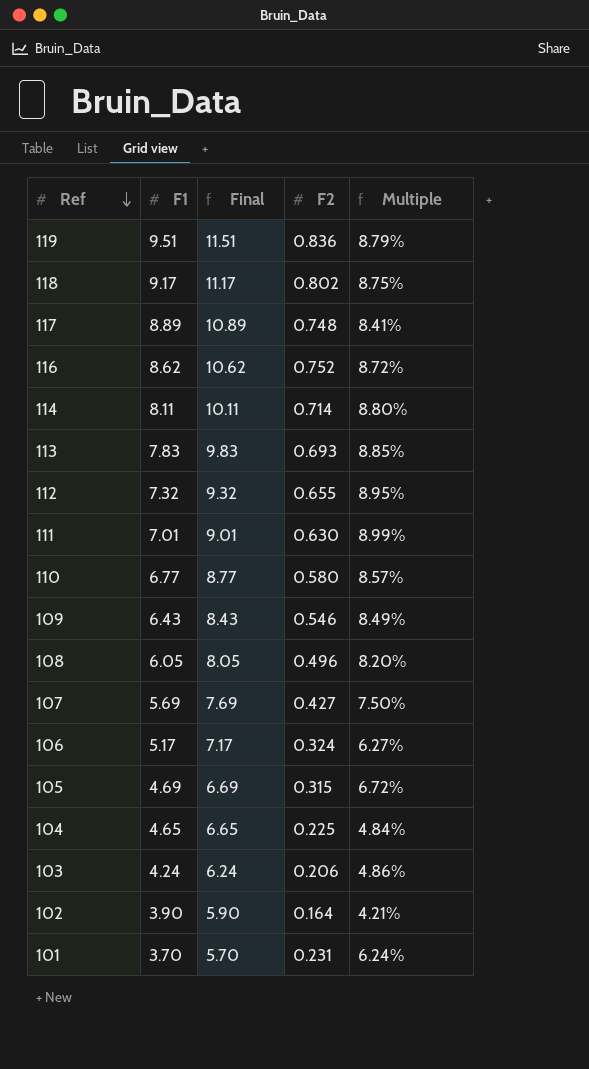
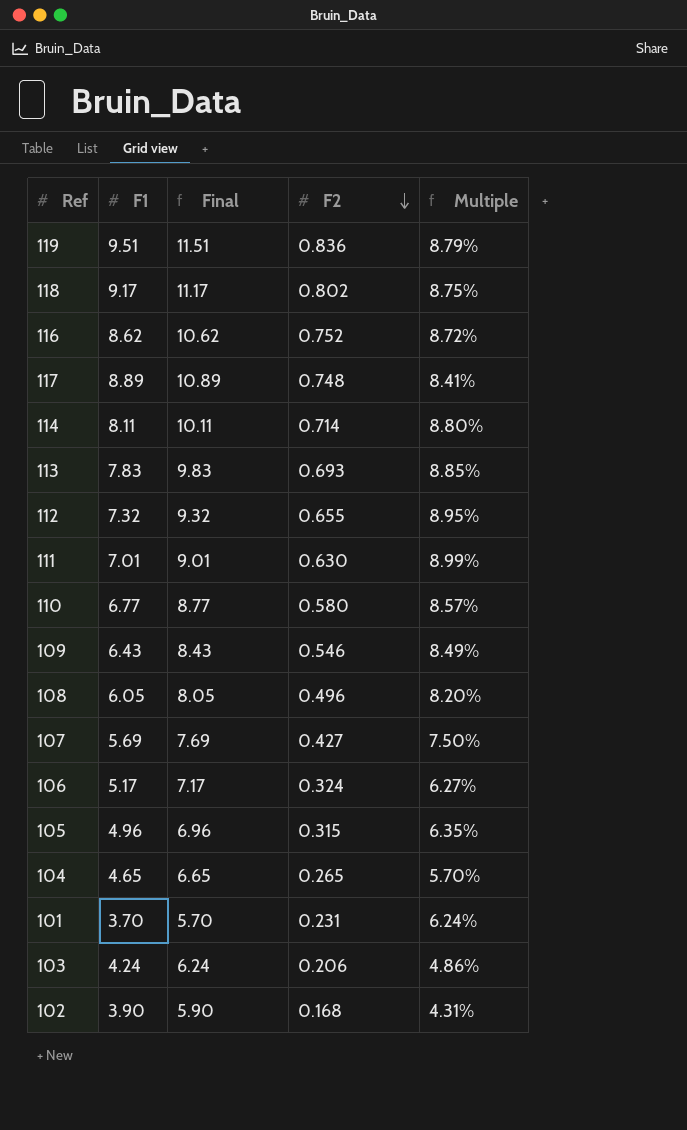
row order: Ref descending -> F2 descending
105 | F1: 4.69 -> 4.96
105 | Final: 6.69 -> 6.96
105 | Multiple: 6.72% -> 6.35%
104 | F2: 0.225 -> 0.265
104 | Multiple: 4.84% -> 5.70%
102 | F2: 0.164 -> 0.168
102 | Multiple: 4.21% -> 4.31%

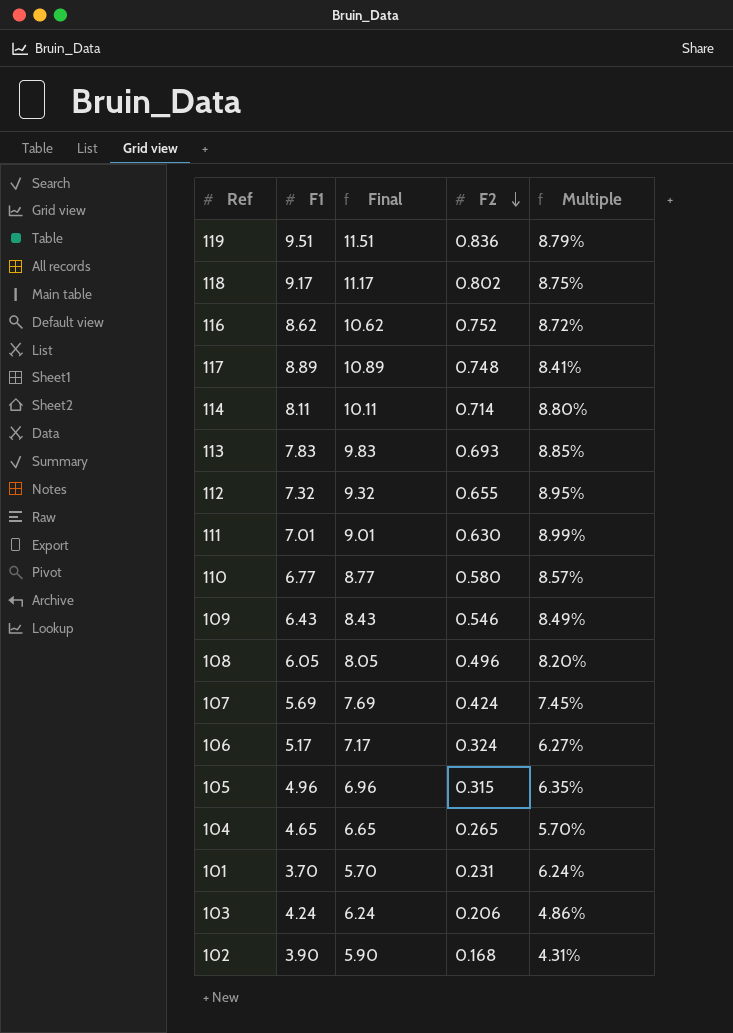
107 | F2: 0.427 -> 0.424
107 | Multiple: 7.50% -> 7.45%

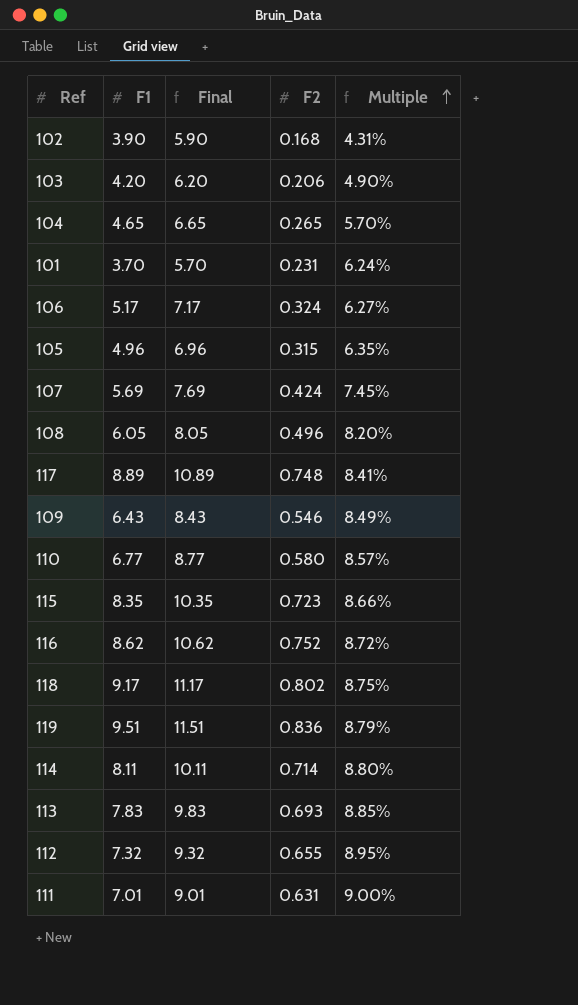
row order: F2 descending -> Multiple ascending
103 | F1: 4.24 -> 4.20
103 | Final: 6.24 -> 6.20
103 | Multiple: 4.86% -> 4.90%
row 115: none -> 8.35 | 10.35 | 0.723 | 8.66%
111 | F2: 0.630 -> 0.631
111 | Multiple: 8.99% -> 9.00%

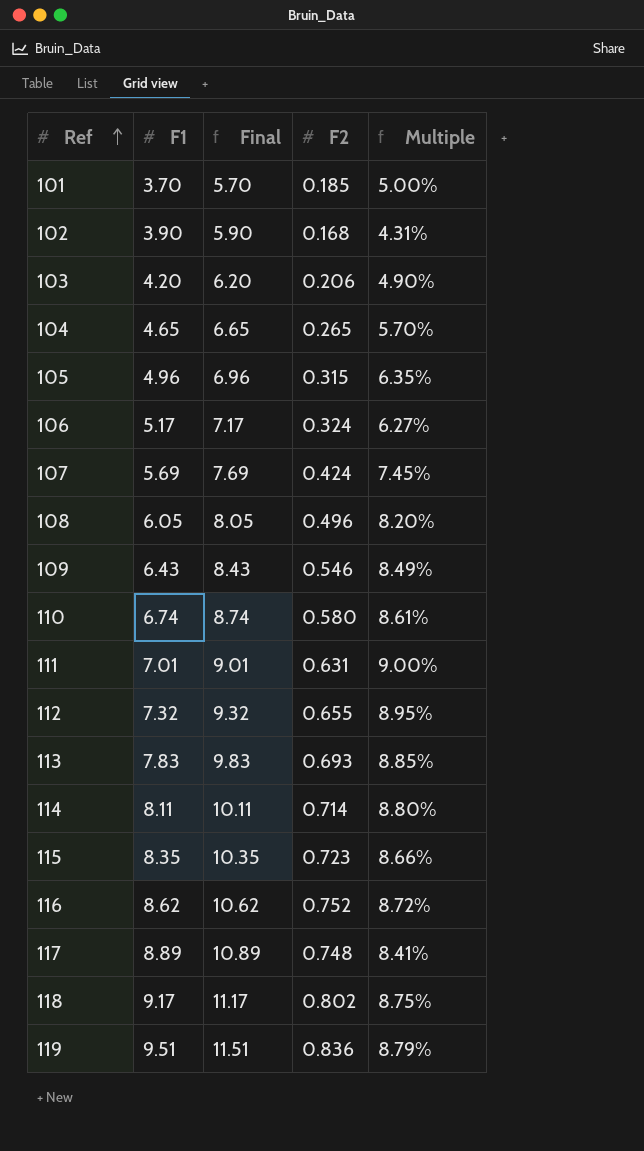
row order: Multiple ascending -> Ref ascending
101 | F2: 0.231 -> 0.185
101 | Multiple: 6.24% -> 5.00%
110 | F1: 6.77 -> 6.74
110 | Final: 8.77 -> 8.74
110 | Multiple: 8.57% -> 8.61%

